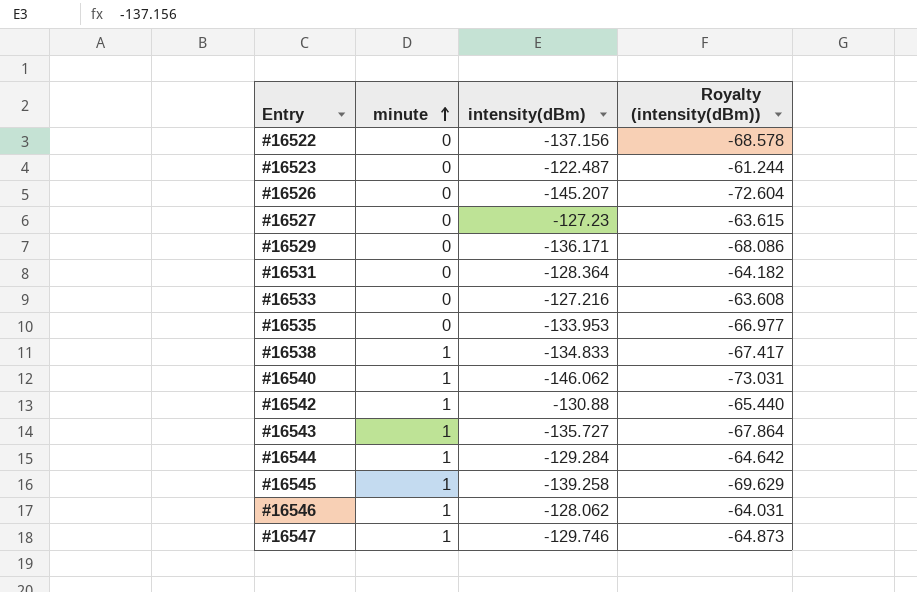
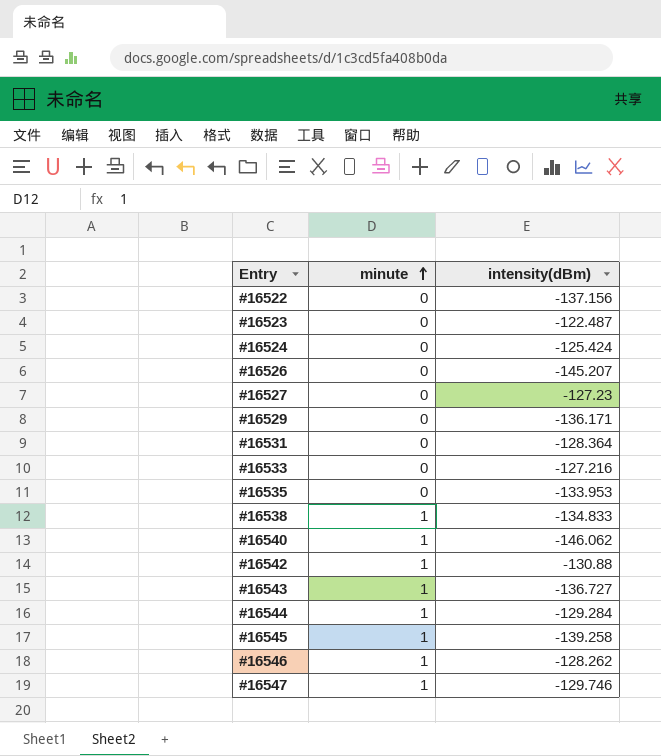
column Royalty (intensity(dBm)) | formula: [intensity(dBm)] * 0.5 -> none
row #16524: none -> 0 | -125.424
#16543 | intensity(dBm): -135.727 -> -136.727
#16546 | intensity(dBm): -128.062 -> -128.262

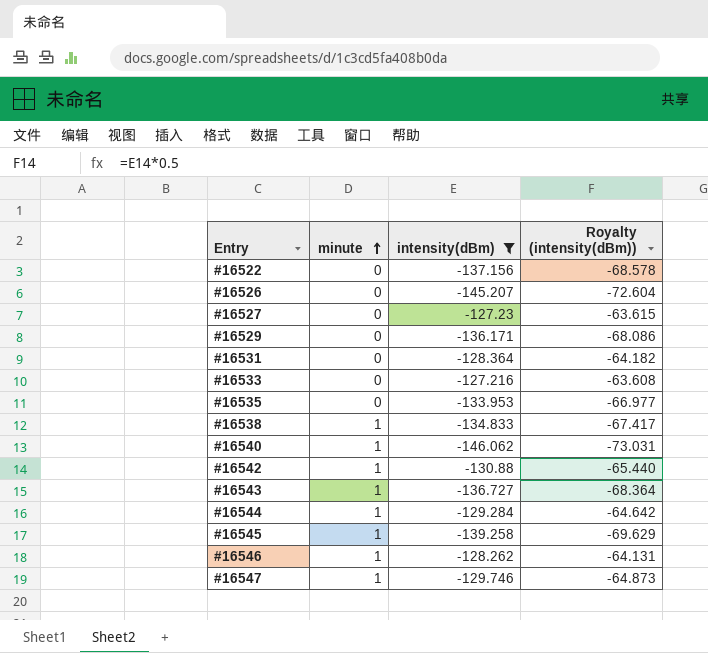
filter: none -> intensity(dBm) <= -127.216
column Royalty (intensity(dBm)) | formula: none -> [intensity(dBm)] * 0.5

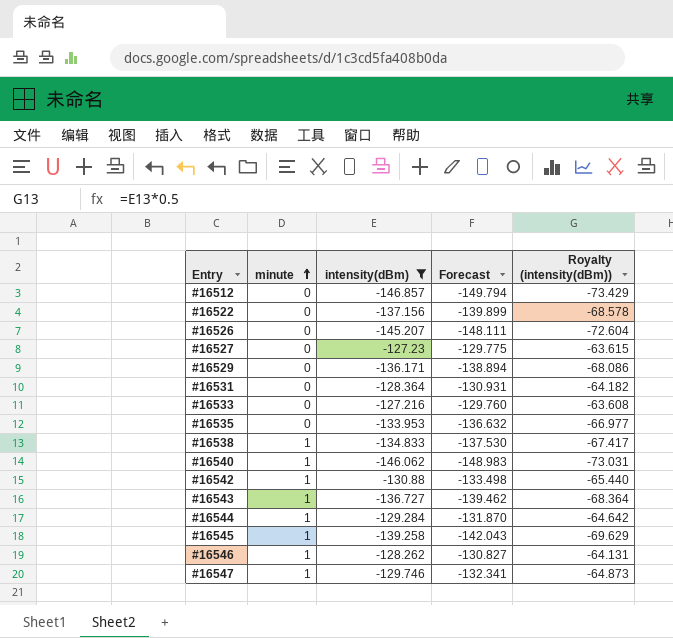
column Forecast | formula: none -> [intensity(dBm)] * 1.02
row #16512: none -> 0 | -146.857 | -149.794 | -73.429

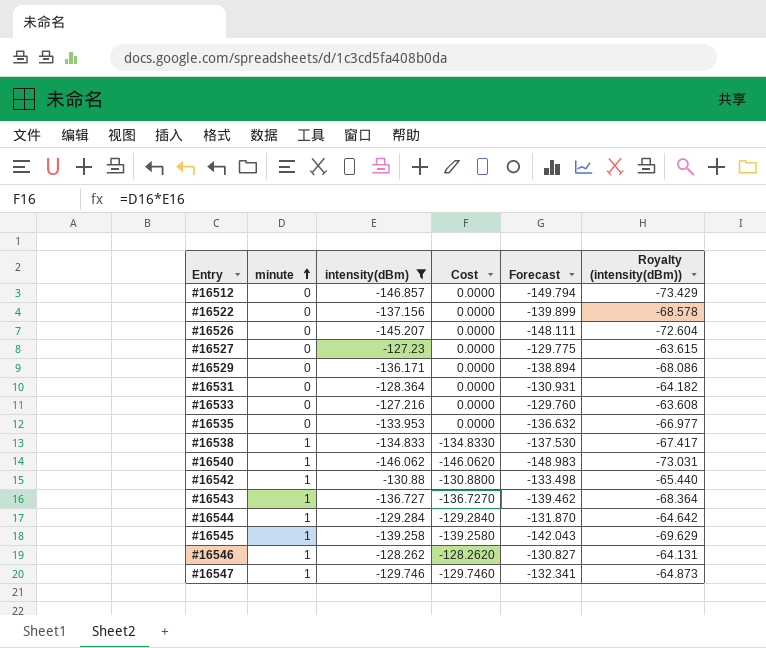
column Cost | formula: none -> [minute] * [intensity(dBm)]

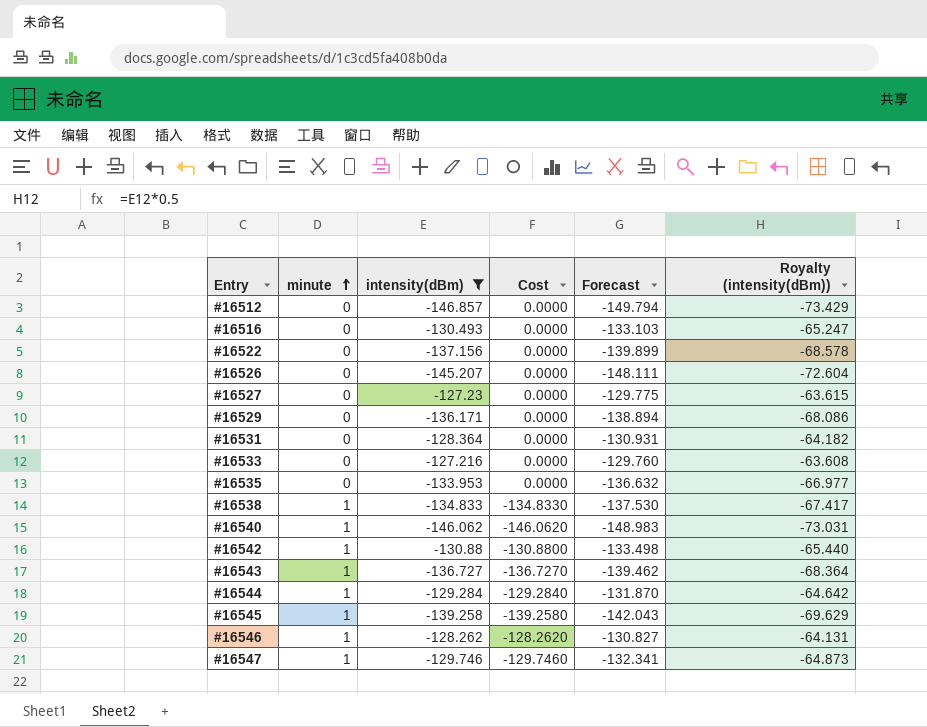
row #16516: none -> 0 | -130.493 | 0.0000 | -133.103 | -65.247

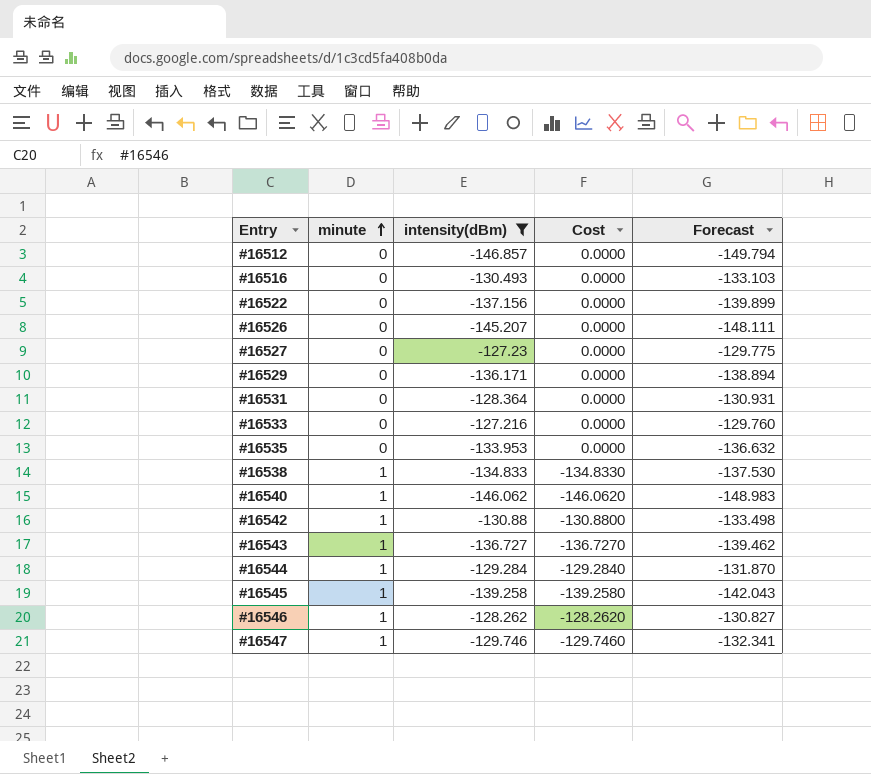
column Royalty (intensity(dBm)) | formula: [intensity(dBm)] * 0.5 -> none

